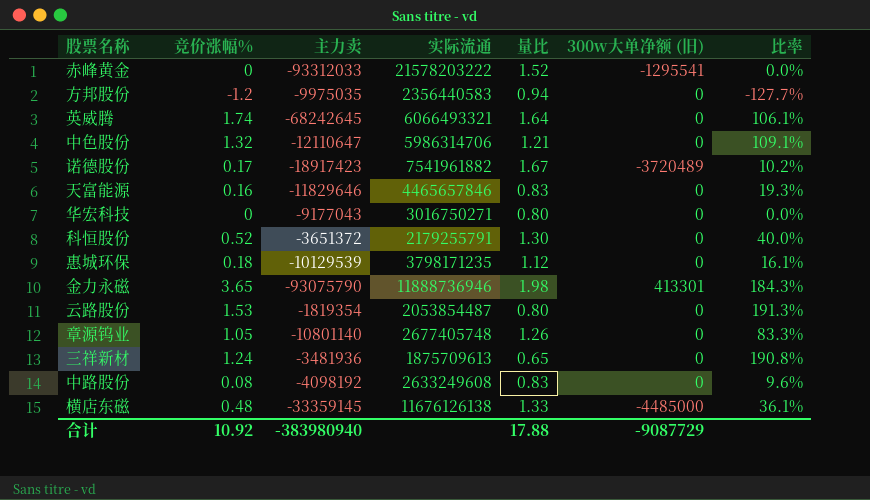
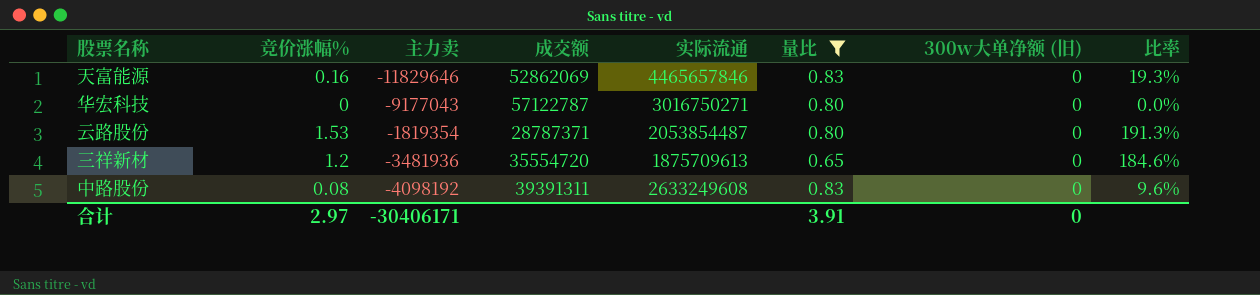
filter: none -> 量比 <= 0.83
column 成交额 | position: none -> 4
三祥新材 | 竞价涨幅%: 1.24 -> 1.2
三祥新材 | 比率: 190.8% -> 184.6%
合计 | 竞价涨幅%: 10.92 -> 2.97
合计 | 主力卖: -383980940 -> -30406171
合计 | 量比: 17.88 -> 3.91
合计 | 300w大单净额 (旧): -9087729 -> 0

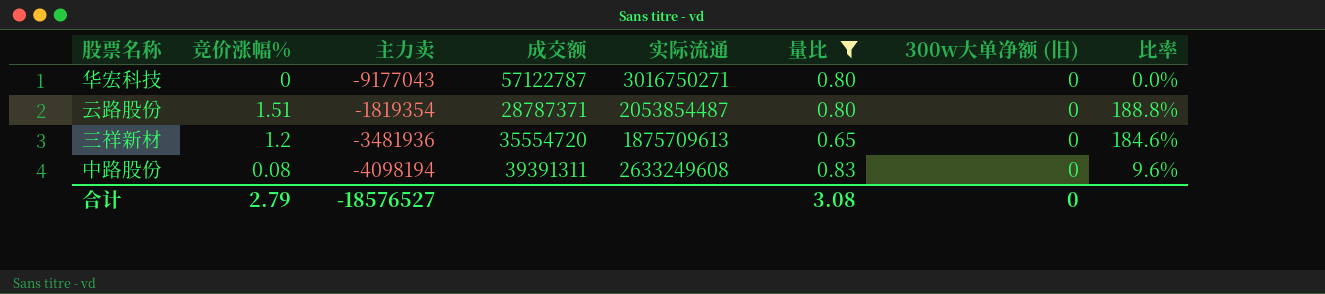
row 天富能源: 0.16 | -11829646 | 52862069 | 4465657846 | 0.83 | 0 | 19.3% -> none
云路股份 | 竞价涨幅%: 1.53 -> 1.51
云路股份 | 比率: 191.3% -> 188.8%
中路股份 | 主力卖: -4098192 -> -4098194
合计 | 竞价涨幅%: 2.97 -> 2.79
合计 | 主力卖: -30406171 -> -18576527
合计 | 量比: 3.91 -> 3.08

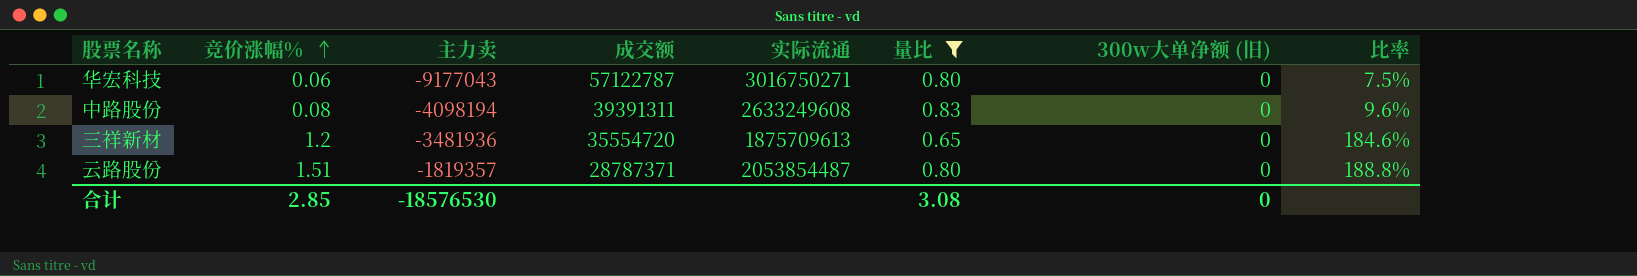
row order: none -> 竞价涨幅% ascending
华宏科技 | 竞价涨幅%: 0 -> 0.06
华宏科技 | 比率: 0.0% -> 7.5%
云路股份 | 主力卖: -1819354 -> -1819357
合计 | 竞价涨幅%: 2.79 -> 2.85
合计 | 主力卖: -18576527 -> -18576530

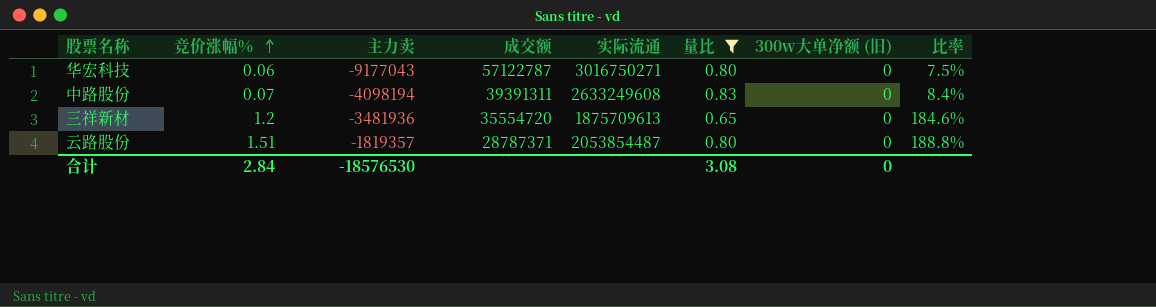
中路股份 | 竞价涨幅%: 0.08 -> 0.07
中路股份 | 比率: 9.6% -> 8.4%
合计 | 竞价涨幅%: 2.85 -> 2.84

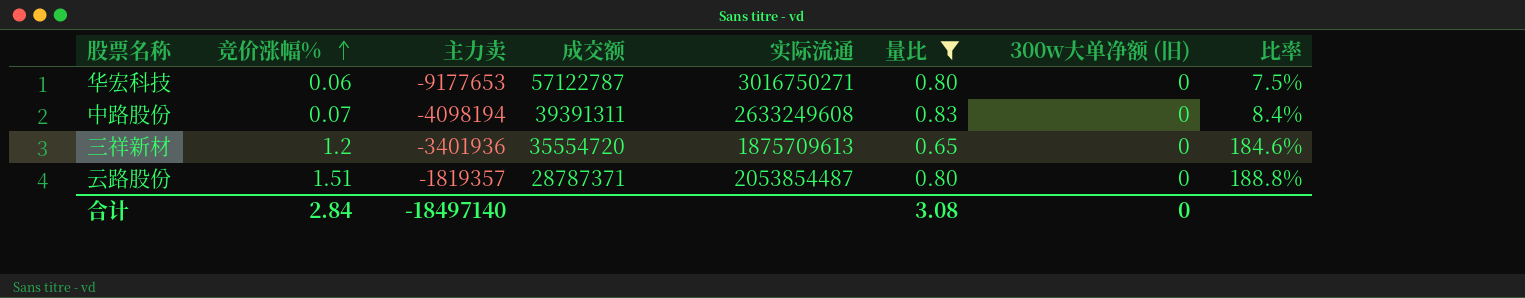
华宏科技 | 主力卖: -9177043 -> -9177653
三祥新材 | 主力卖: -3481936 -> -3401936
合计 | 主力卖: -18576530 -> -18497140

